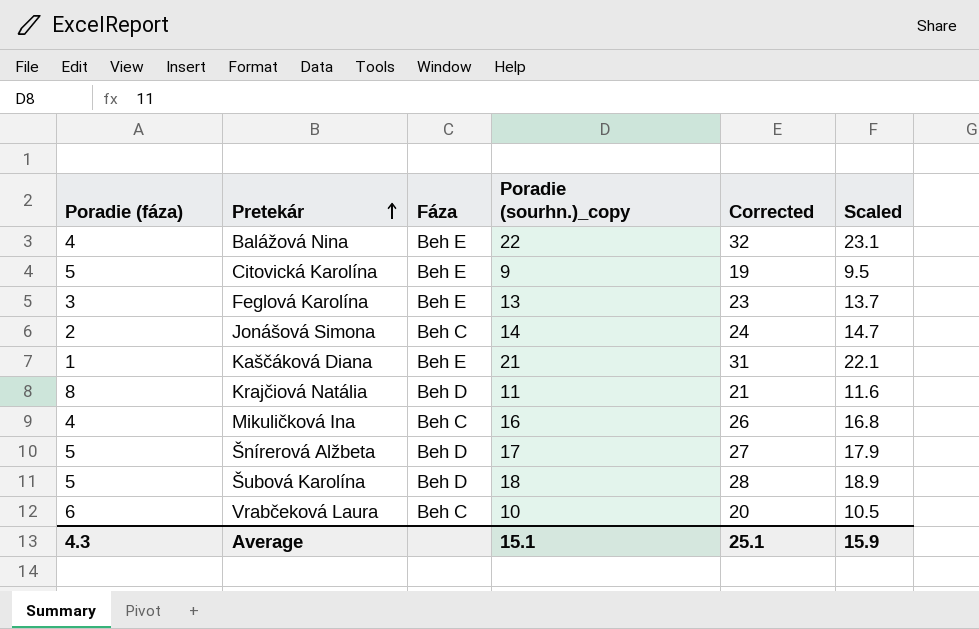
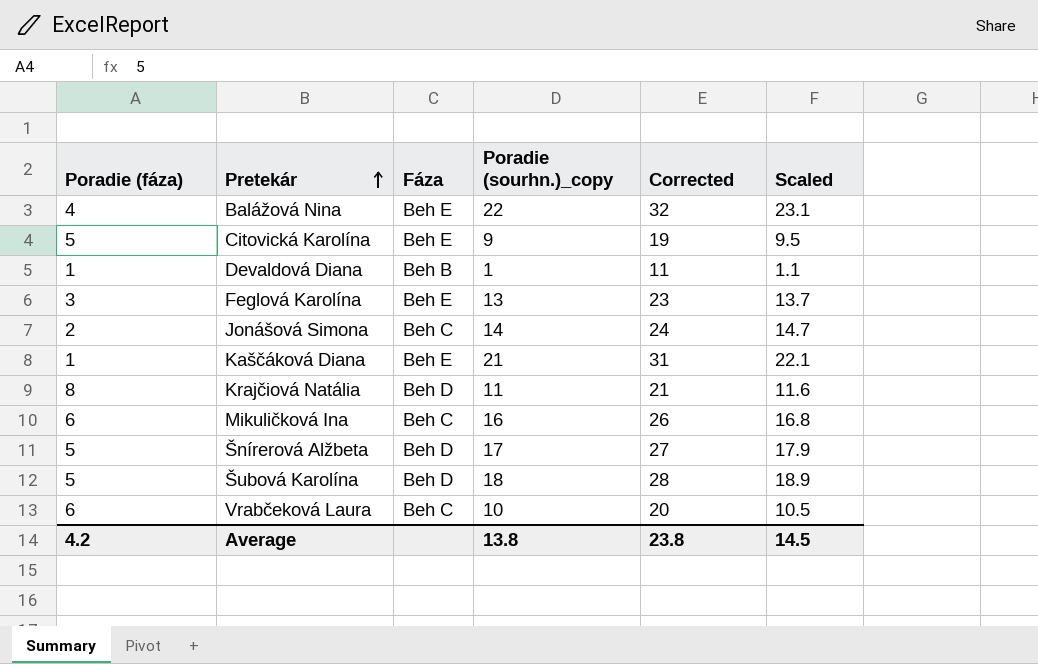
row Devaldová Diana: none -> 1 | Beh B | 1 | 11 | 1.1
Mikuličková Ina | Poradie (fáza): 4 -> 6
Average | Poradie (fáza): 4.3 -> 4.2
Average | Poradie (sourhn.)_copy: 15.1 -> 13.8
Average | Corrected: 25.1 -> 23.8
Average | Scaled: 15.9 -> 14.5

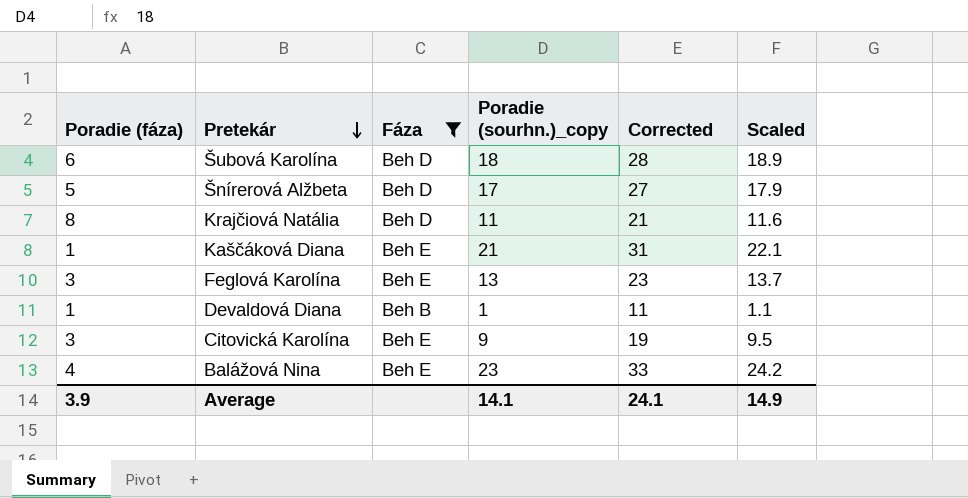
filter: none -> Fáza != Beh C
row order: Pretekár ascending -> Pretekár descending
Šubová Karolína | Poradie (fáza): 5 -> 6
Citovická Karolína | Poradie (fáza): 5 -> 3
Balážová Nina | Poradie (sourhn.)_copy: 22 -> 23
Balážová Nina | Corrected: 32 -> 33
Balážová Nina | Scaled: 23.1 -> 24.2
Average | Poradie (fáza): 4.2 -> 3.9
Average | Poradie (sourhn.)_copy: 13.8 -> 14.1
Average | Corrected: 23.8 -> 24.1
Average | Scaled: 14.5 -> 14.9

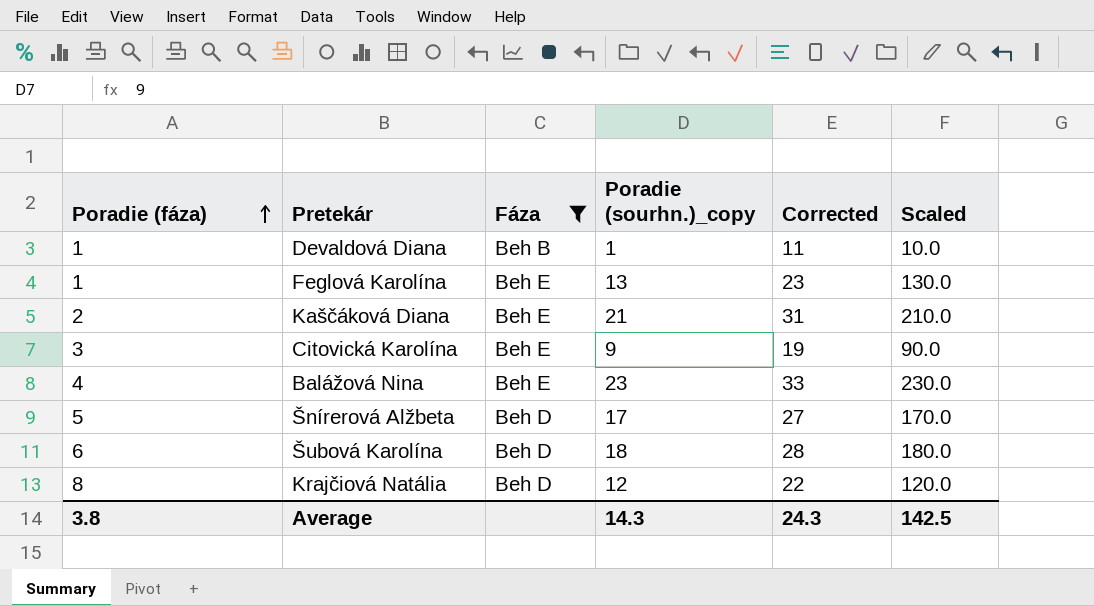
row order: Pretekár descending -> Poradie (fáza) ascending
column Scaled | formula: [Poradie (sourhn.)_copy] * 1.05 -> [Poradie (sourhn.)_copy] * 10
Feglová Karolína | Poradie (fáza): 3 -> 1
Kaščáková Diana | Poradie (fáza): 1 -> 2
Krajčiová Natália | Poradie (sourhn.)_copy: 11 -> 12
Krajčiová Natália | Corrected: 21 -> 22
Average | Poradie (fáza): 3.9 -> 3.8
Average | Poradie (sourhn.)_copy: 14.1 -> 14.3
Average | Corrected: 24.1 -> 24.3
Average | Scaled: 14.9 -> 142.5

